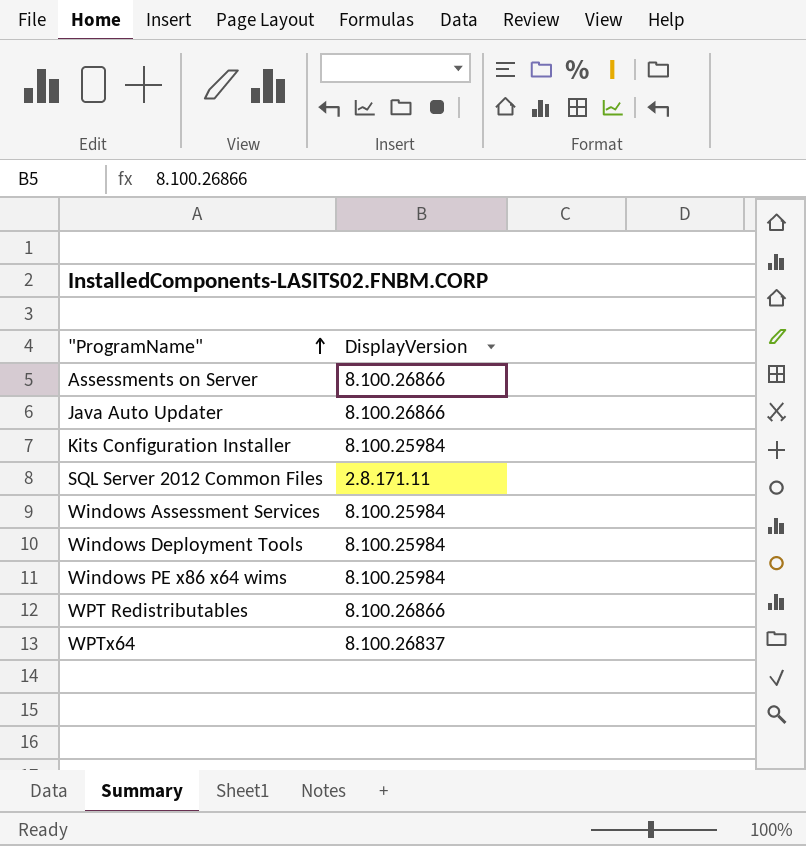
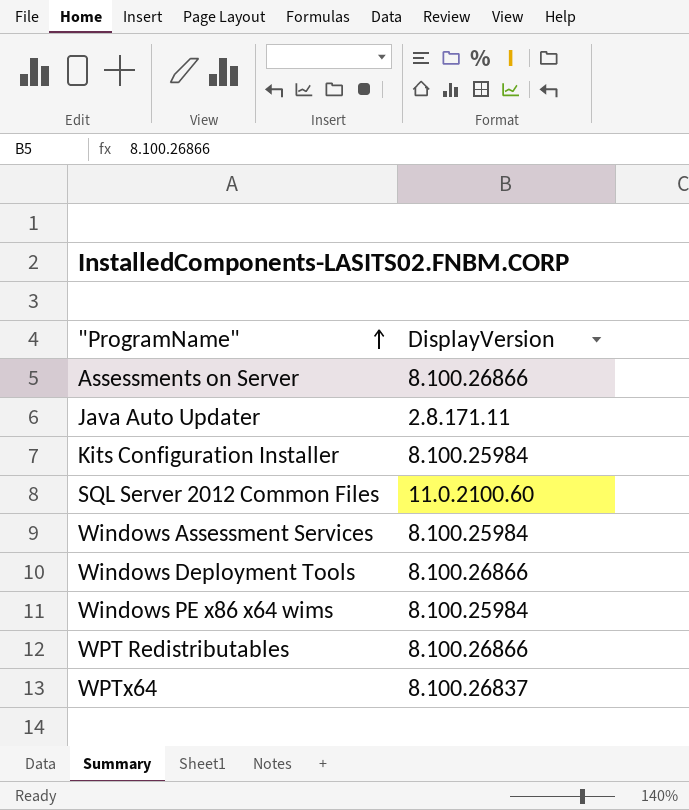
Java Auto Updater | DisplayVersion: 8.100.26866 -> 2.8.171.11
SQL Server 2012 Common Files | DisplayVersion: 2.8.171.11 -> 11.0.2100.60
Windows Deployment Tools | DisplayVersion: 8.100.25984 -> 8.100.26866

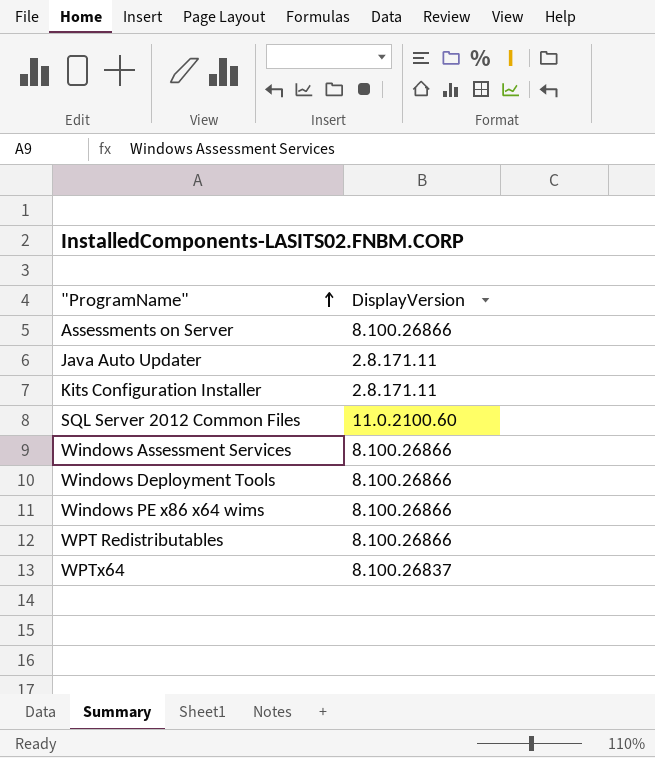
Kits Configuration Installer | DisplayVersion: 8.100.25984 -> 2.8.171.11
Windows Assessment Services | DisplayVersion: 8.100.25984 -> 8.100.26866
Windows PE x86 x64 wims | DisplayVersion: 8.100.25984 -> 8.100.26866

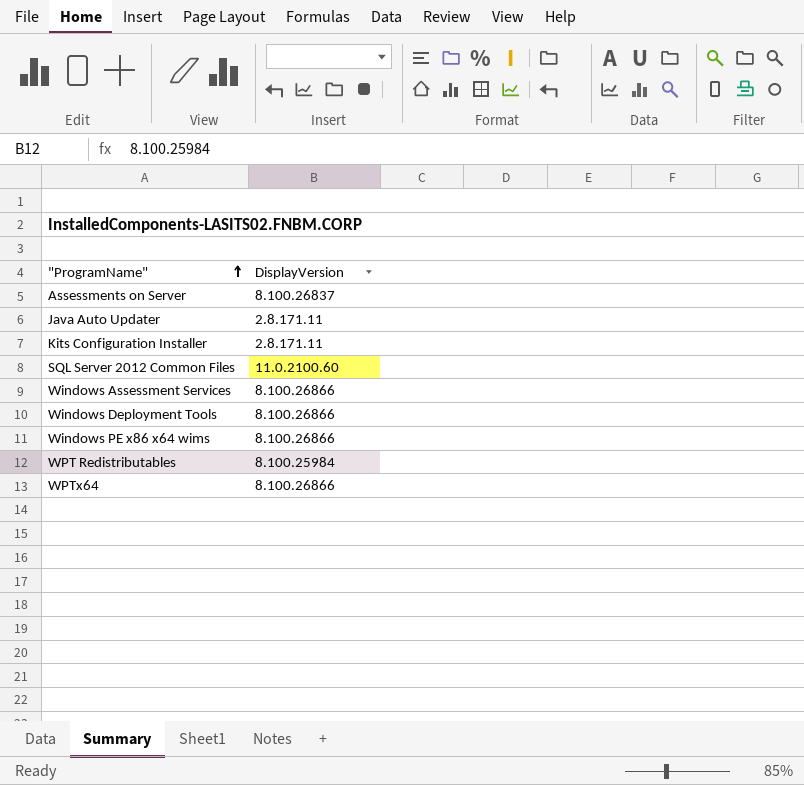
Assessments on Server | DisplayVersion: 8.100.26866 -> 8.100.26837
WPT Redistributables | DisplayVersion: 8.100.26866 -> 8.100.25984
WPTx64 | DisplayVersion: 8.100.26837 -> 8.100.26866

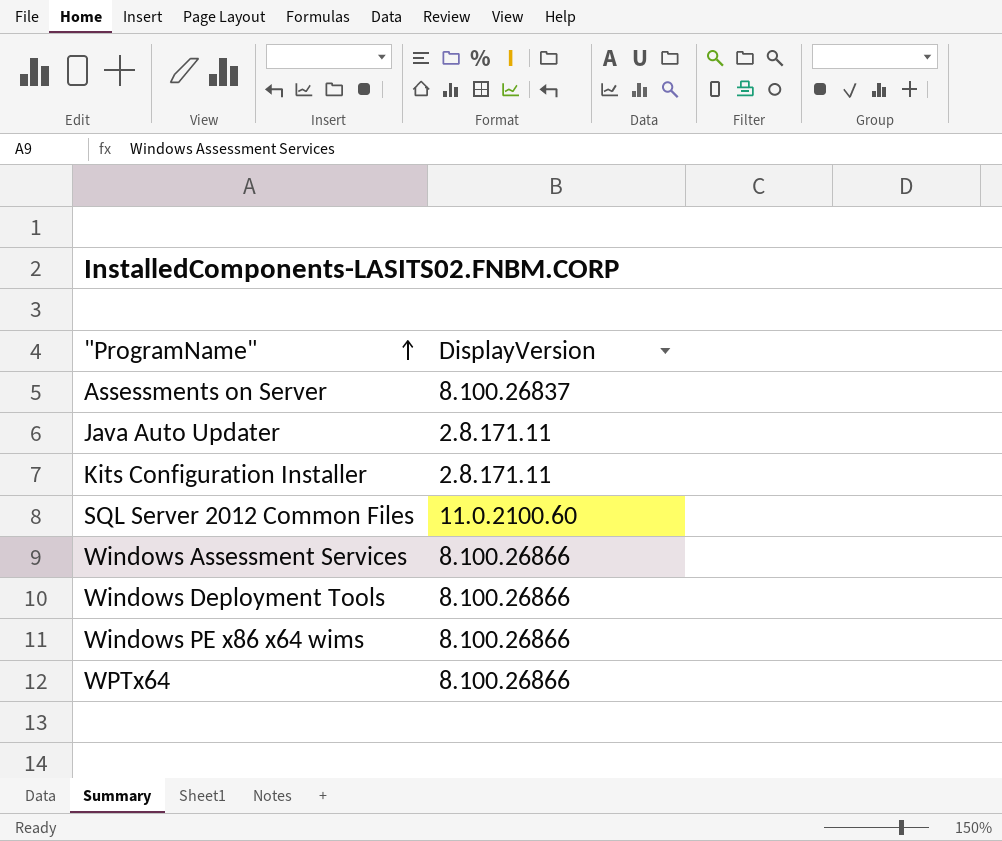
row WPT Redistributables: 8.100.25984 -> none

